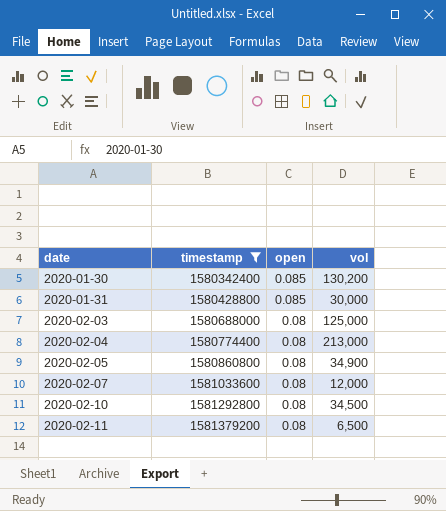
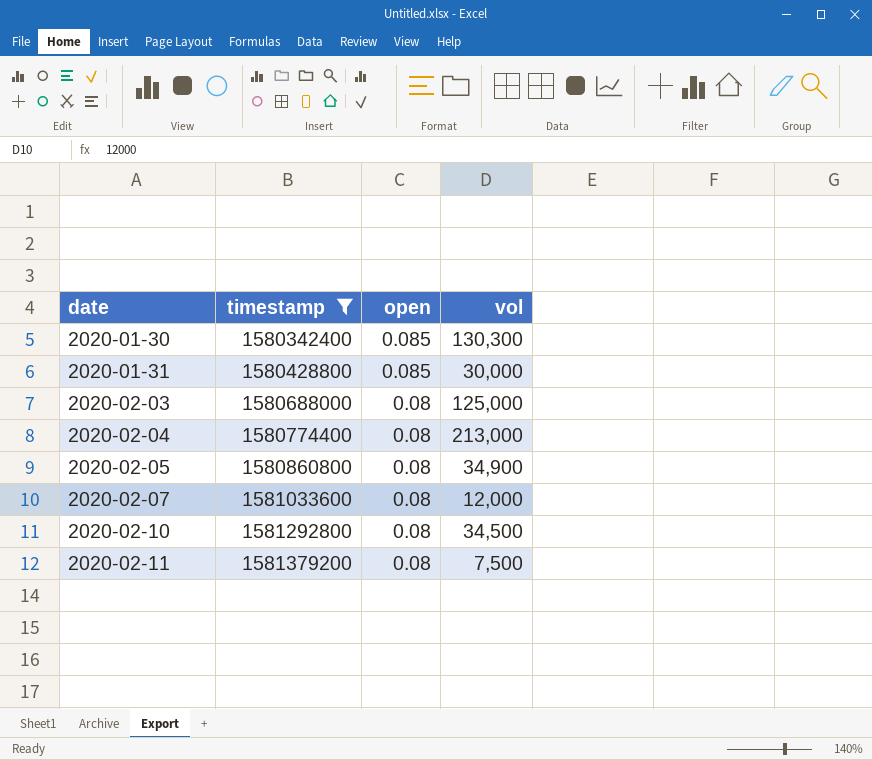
2020-01-30 | vol: 130,200 -> 130,300
2020-02-11 | vol: 6,500 -> 7,500

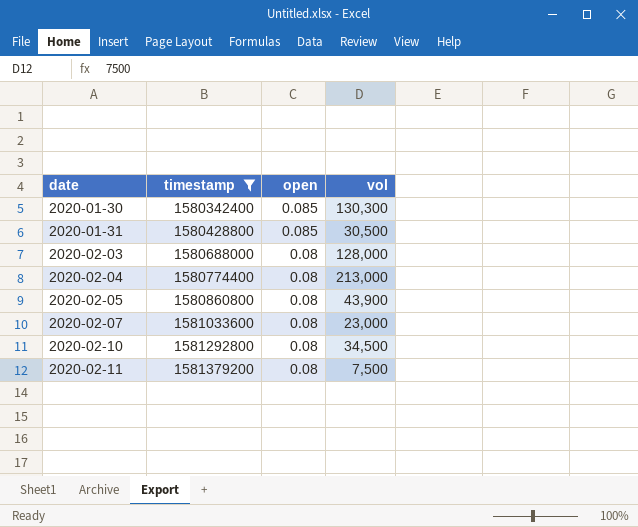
2020-01-31 | vol: 30,000 -> 30,500
2020-02-03 | vol: 125,000 -> 128,000
2020-02-05 | vol: 34,900 -> 43,900
2020-02-07 | vol: 12,000 -> 23,000

